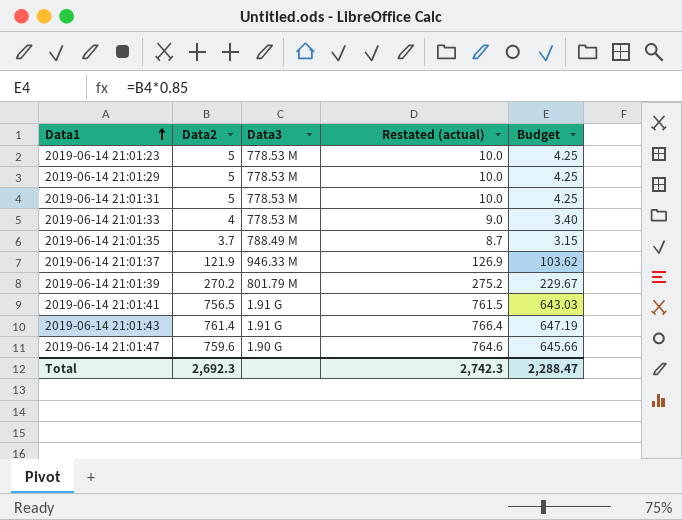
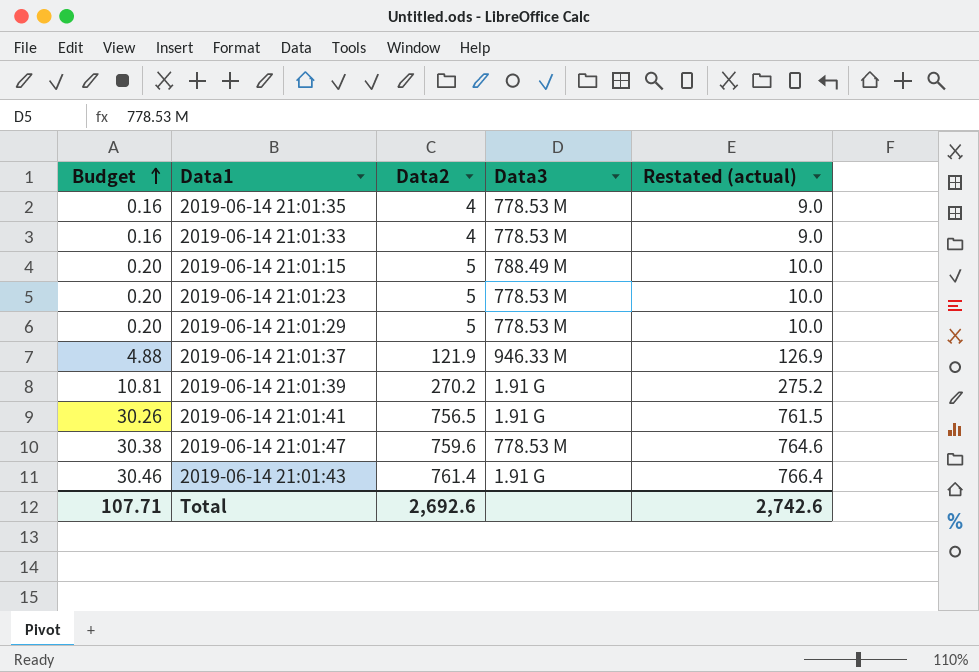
row order: Data1 ascending -> Budget ascending
column Budget | formula: [Data2] * 0.85 -> [Data2] * 0.04
column Budget | position: 5 -> 1
row 2019-06-14 21:01:31: 5 | 778.53 M | 10.0 | 4.25 -> none
2019-06-14 21:01:35 | Data2: 3.7 -> 4
2019-06-14 21:01:35 | Data3: 788.49 M -> 778.53 M
2019-06-14 21:01:35 | Restated (actual): 8.7 -> 9.0
row 2019-06-14 21:01:15: none -> 0.20 | 5 | 788.49 M | 10.0
2019-06-14 21:01:39 | Data3: 801.79 M -> 1.91 G
2019-06-14 21:01:47 | Data3: 1.90 G -> 778.53 M
Total | Budget: 2,288.47 -> 107.71
Total | Data2: 2,692.3 -> 2,692.6
Total | Restated (actual): 2,742.3 -> 2,742.6

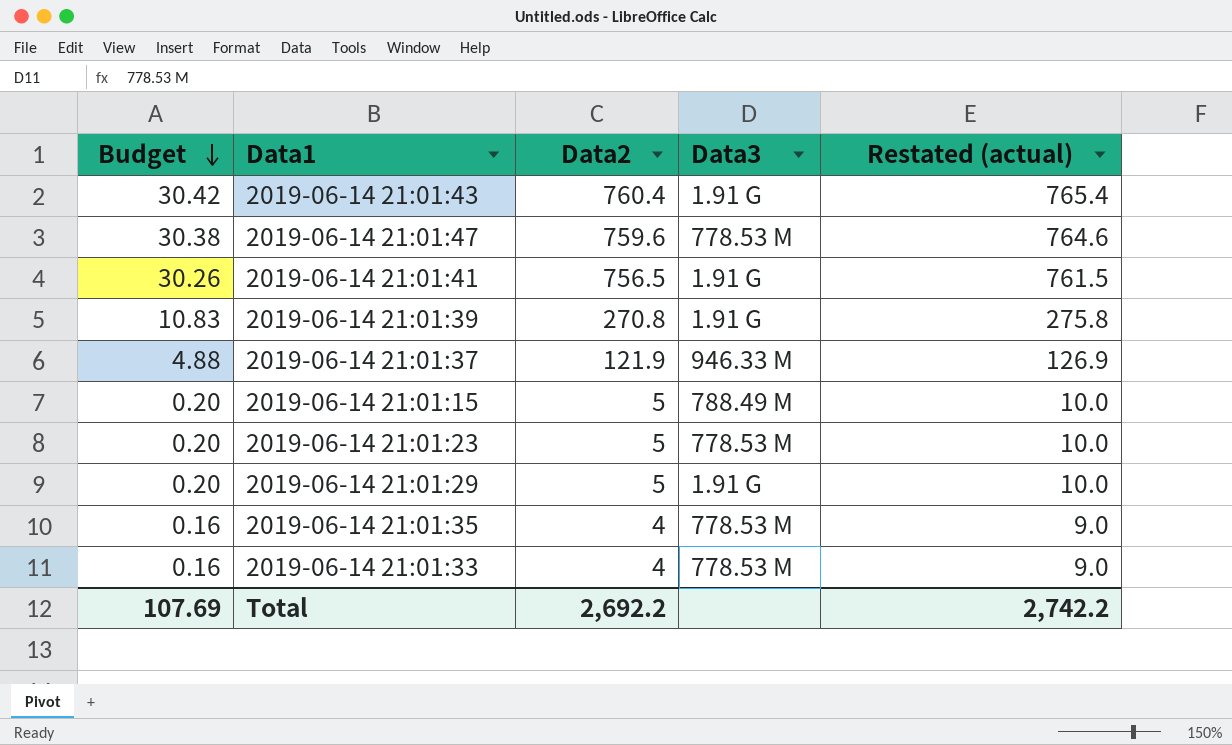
row order: Budget ascending -> Budget descending
2019-06-14 21:01:43 | Budget: 30.46 -> 30.42
2019-06-14 21:01:43 | Data2: 761.4 -> 760.4
2019-06-14 21:01:43 | Restated (actual): 766.4 -> 765.4
2019-06-14 21:01:39 | Budget: 10.81 -> 10.83
2019-06-14 21:01:39 | Data2: 270.2 -> 270.8
2019-06-14 21:01:39 | Restated (actual): 275.2 -> 275.8
2019-06-14 21:01:29 | Data3: 778.53 M -> 1.91 G
Total | Budget: 107.71 -> 107.69
Total | Data2: 2,692.6 -> 2,692.2
Total | Restated (actual): 2,742.6 -> 2,742.2

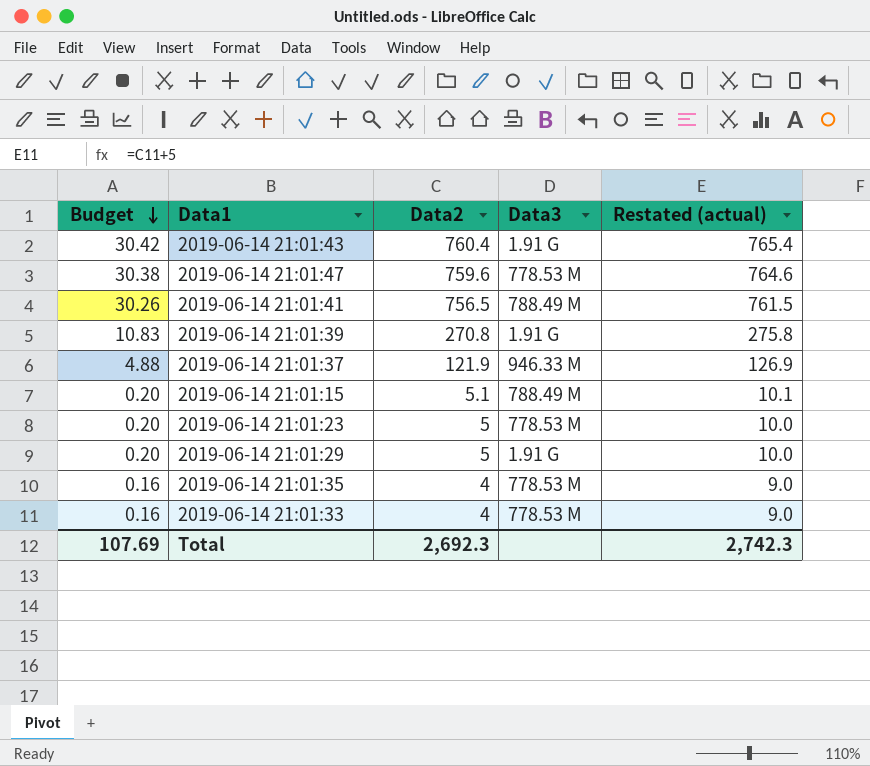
2019-06-14 21:01:41 | Data3: 1.91 G -> 788.49 M
2019-06-14 21:01:15 | Data2: 5 -> 5.1
2019-06-14 21:01:15 | Restated (actual): 10.0 -> 10.1
Total | Data2: 2,692.2 -> 2,692.3
Total | Restated (actual): 2,742.2 -> 2,742.3

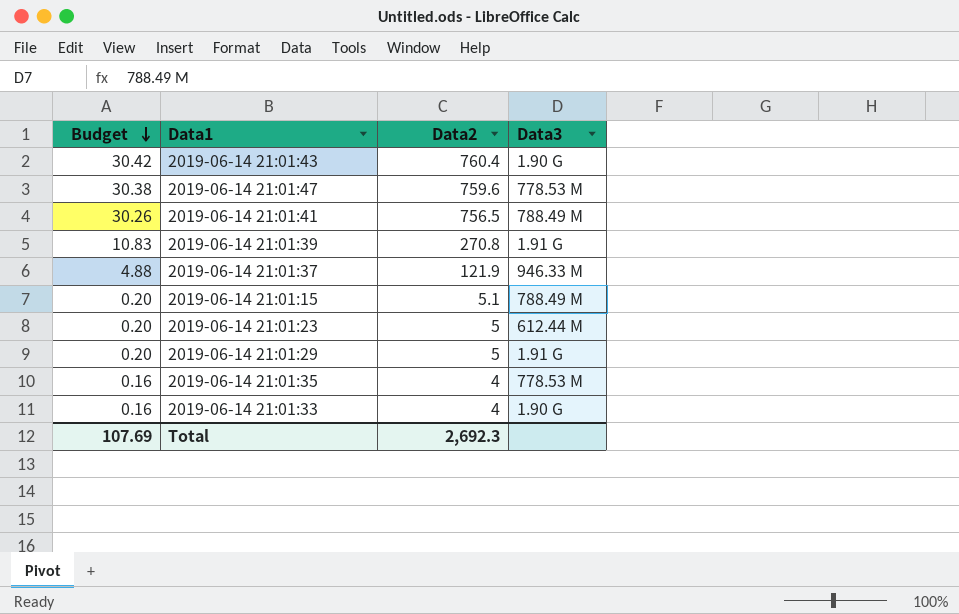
column Restated (actual) | formula: [Data2] + 5 -> none
2019-06-14 21:01:43 | Data3: 1.91 G -> 1.90 G
2019-06-14 21:01:23 | Data3: 778.53 M -> 612.44 M
2019-06-14 21:01:33 | Data3: 778.53 M -> 1.90 G

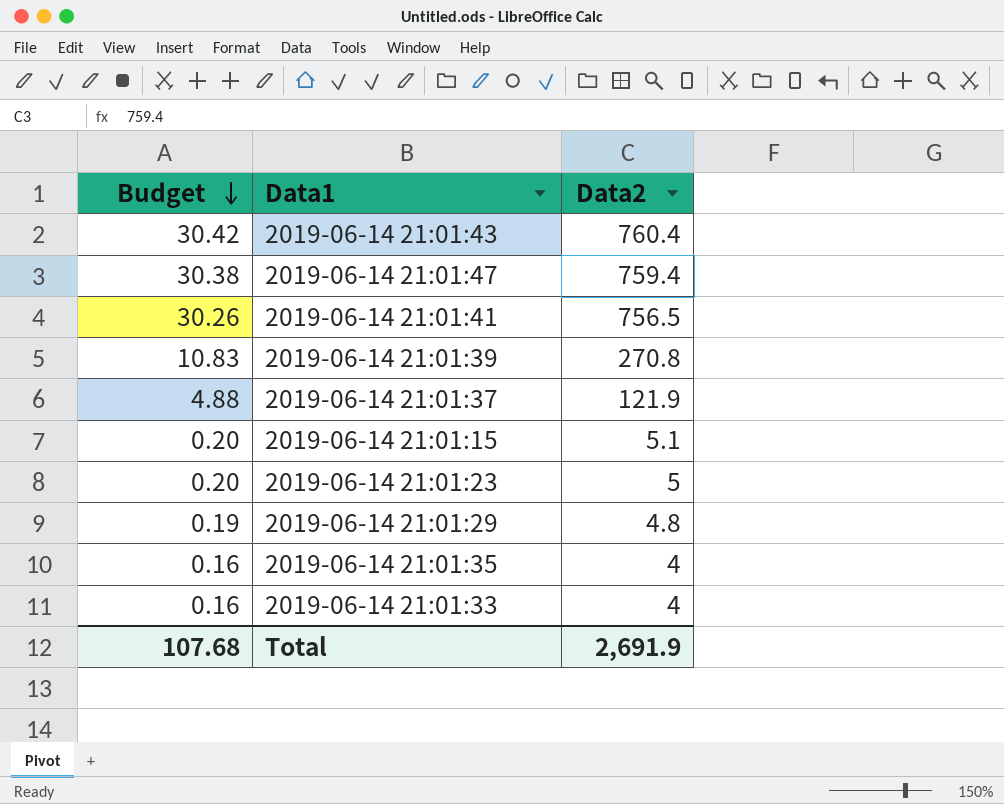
column Data3 | position: 4 -> none
2019-06-14 21:01:47 | Data2: 759.6 -> 759.4
2019-06-14 21:01:29 | Budget: 0.20 -> 0.19
2019-06-14 21:01:29 | Data2: 5 -> 4.8
Total | Budget: 107.69 -> 107.68
Total | Data2: 2,692.3 -> 2,691.9

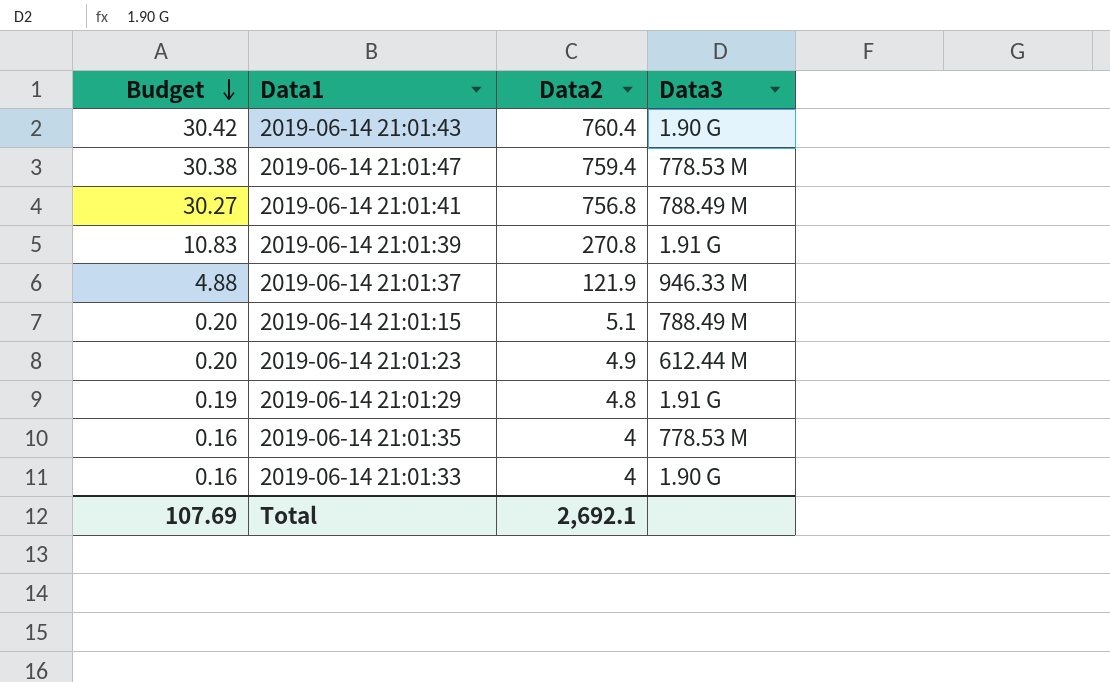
column Data3 | position: none -> 4
2019-06-14 21:01:41 | Budget: 30.26 -> 30.27
2019-06-14 21:01:41 | Data2: 756.5 -> 756.8
2019-06-14 21:01:23 | Data2: 5 -> 4.9
Total | Budget: 107.68 -> 107.69
Total | Data2: 2,691.9 -> 2,692.1

